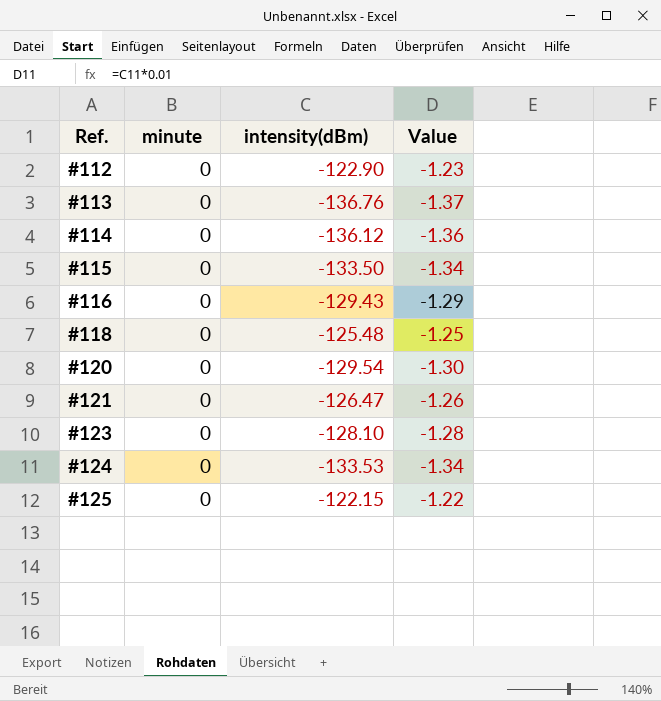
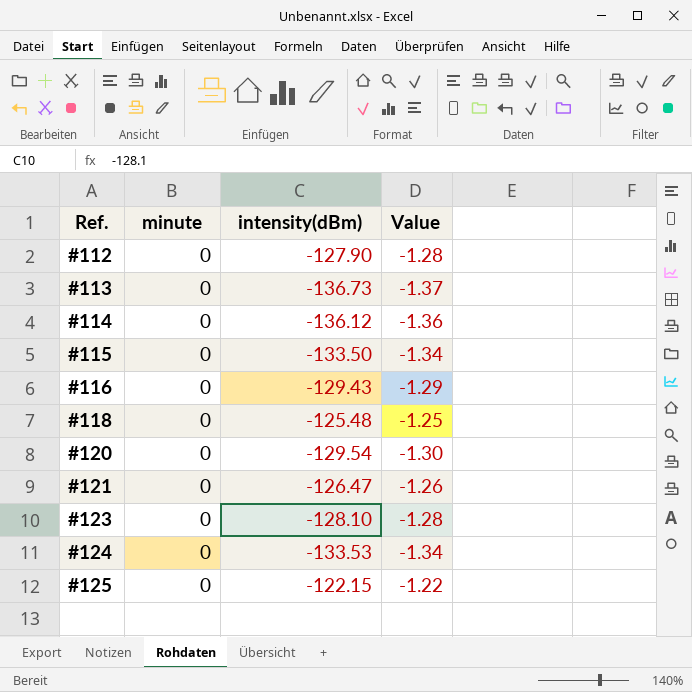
#112 | intensity(dBm): -122.90 -> -127.90
#112 | Value: -1.23 -> -1.28
#113 | intensity(dBm): -136.76 -> -136.73

